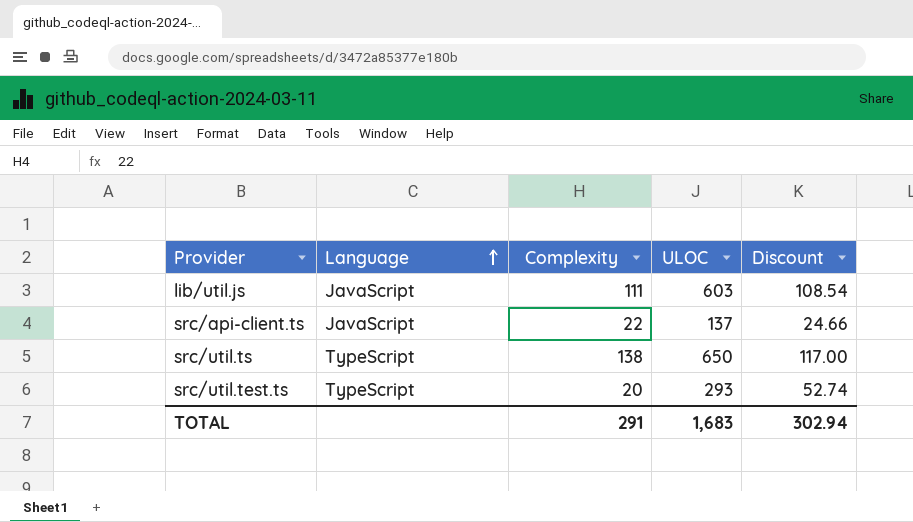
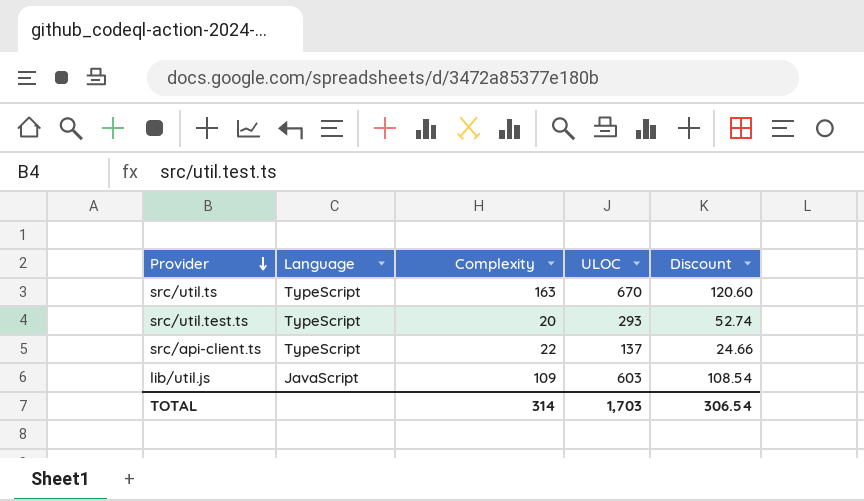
row order: Language ascending -> Provider descending
src/util.ts | Complexity: 138 -> 163
src/util.ts | ULOC: 650 -> 670
src/util.ts | Discount: 117.00 -> 120.60
src/api-client.ts | Language: JavaScript -> TypeScript
lib/util.js | Complexity: 111 -> 109
TOTAL | Complexity: 291 -> 314
TOTAL | ULOC: 1,683 -> 1,703
TOTAL | Discount: 302.94 -> 306.54

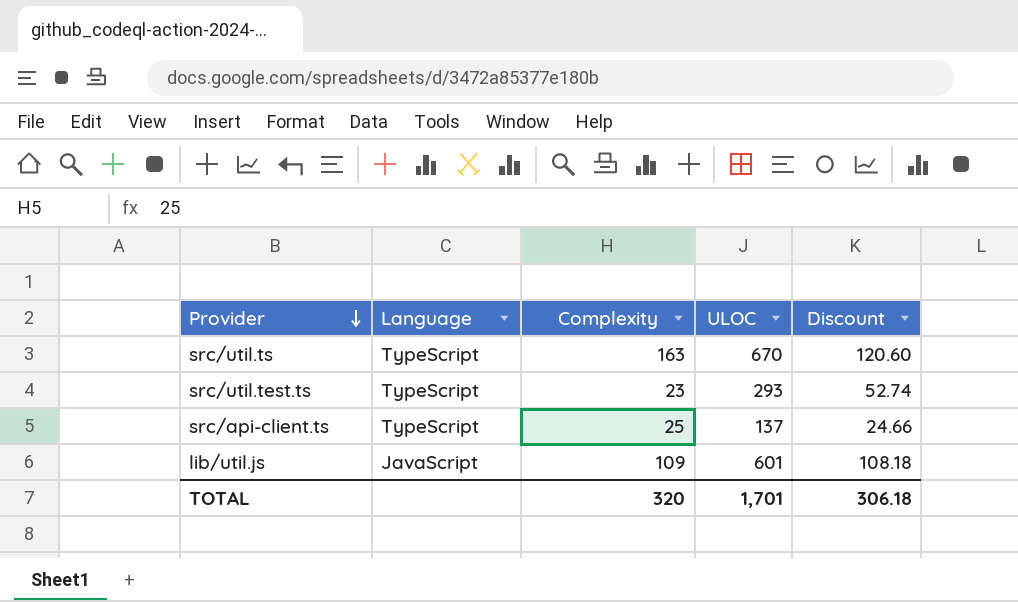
src/util.test.ts | Complexity: 20 -> 23
src/api-client.ts | Complexity: 22 -> 25
lib/util.js | ULOC: 603 -> 601
lib/util.js | Discount: 108.54 -> 108.18
TOTAL | Complexity: 314 -> 320
TOTAL | ULOC: 1,703 -> 1,701
TOTAL | Discount: 306.54 -> 306.18

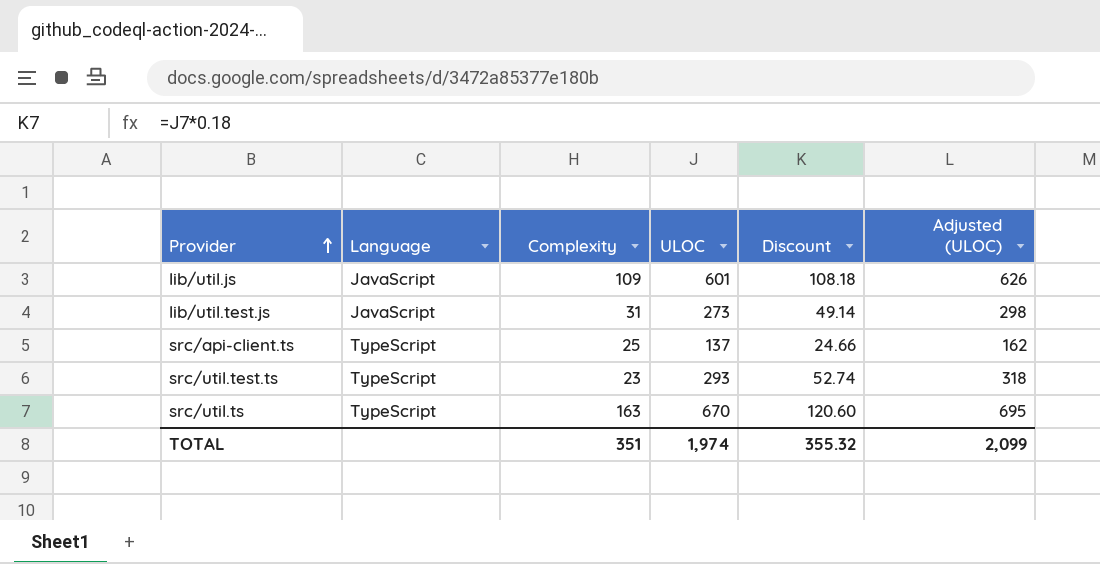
row order: Provider descending -> Provider ascending
column Adjusted (ULOC) | formula: none -> [ULOC] + 25
row lib/util.test.js: none -> JavaScript | 31 | 273 | 49.14 | 298
TOTAL | Complexity: 320 -> 351
TOTAL | ULOC: 1,701 -> 1,974
TOTAL | Discount: 306.18 -> 355.32

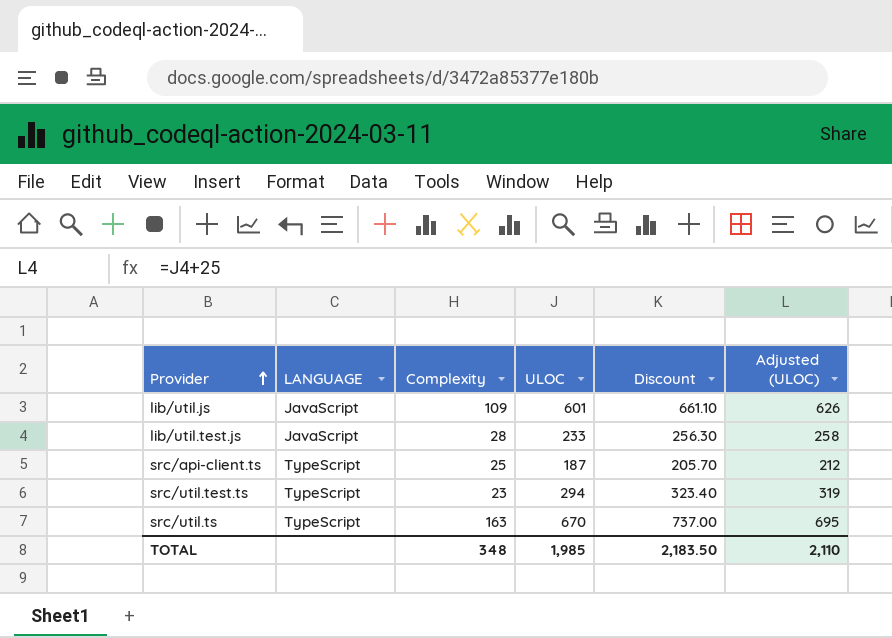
column name: Language -> LANGUAGE
column Discount | formula: [ULOC] * 0.18 -> [ULOC] * 1.1
lib/util.test.js | Complexity: 31 -> 28
lib/util.test.js | ULOC: 273 -> 233
lib/util.test.js | Adjusted (ULOC): 298 -> 258
src/api-client.ts | ULOC: 137 -> 187
src/api-client.ts | Adjusted (ULOC): 162 -> 212
src/util.test.ts | ULOC: 293 -> 294
src/util.test.ts | Adjusted (ULOC): 318 -> 319
TOTAL | Complexity: 351 -> 348
TOTAL | ULOC: 1,974 -> 1,985
TOTAL | Discount: 355.32 -> 2,183.50
TOTAL | Adjusted (ULOC): 2,099 -> 2,110

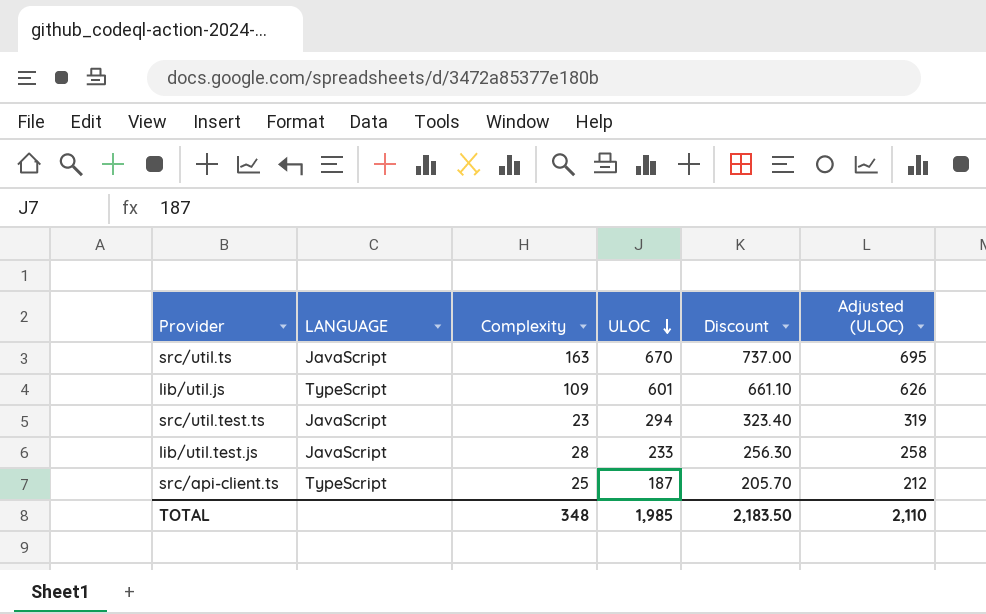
row order: Provider ascending -> ULOC descending
src/util.ts | LANGUAGE: TypeScript -> JavaScript
lib/util.js | LANGUAGE: JavaScript -> TypeScript
src/util.test.ts | LANGUAGE: TypeScript -> JavaScript

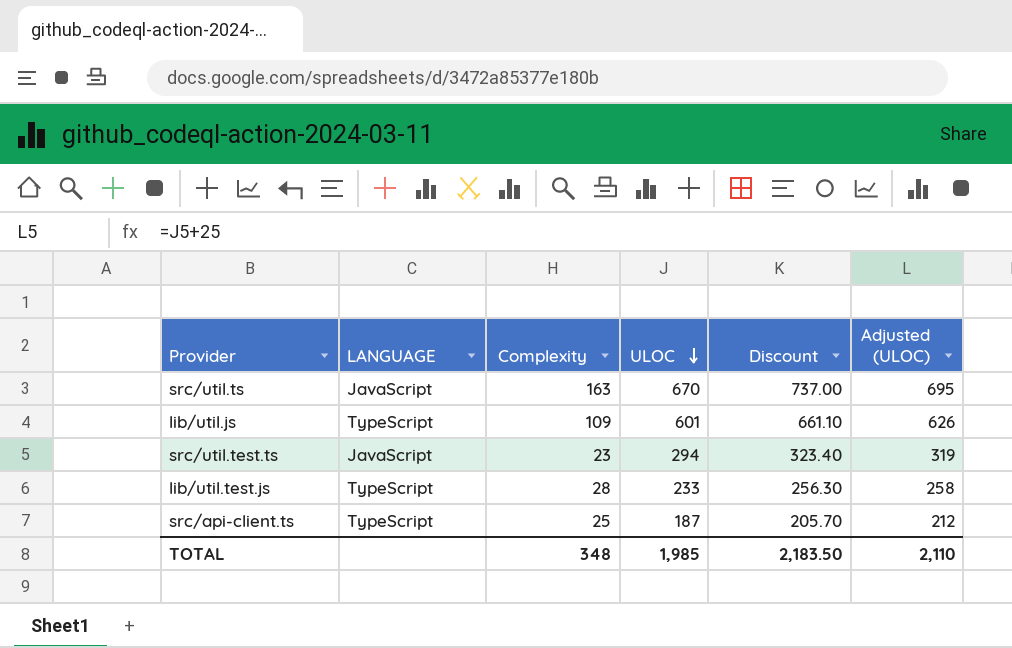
lib/util.test.js | LANGUAGE: JavaScript -> TypeScript

